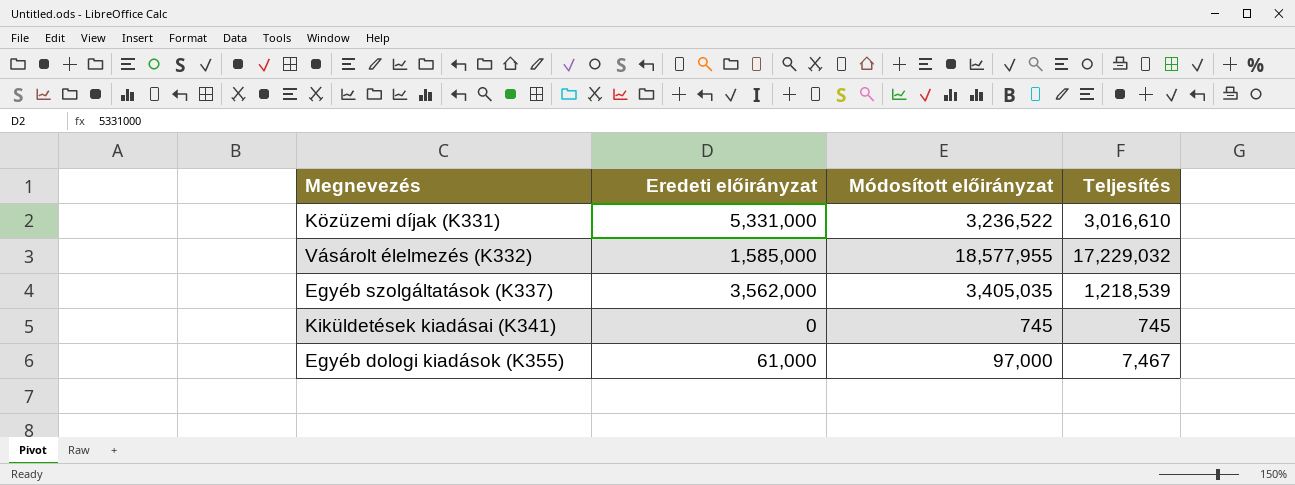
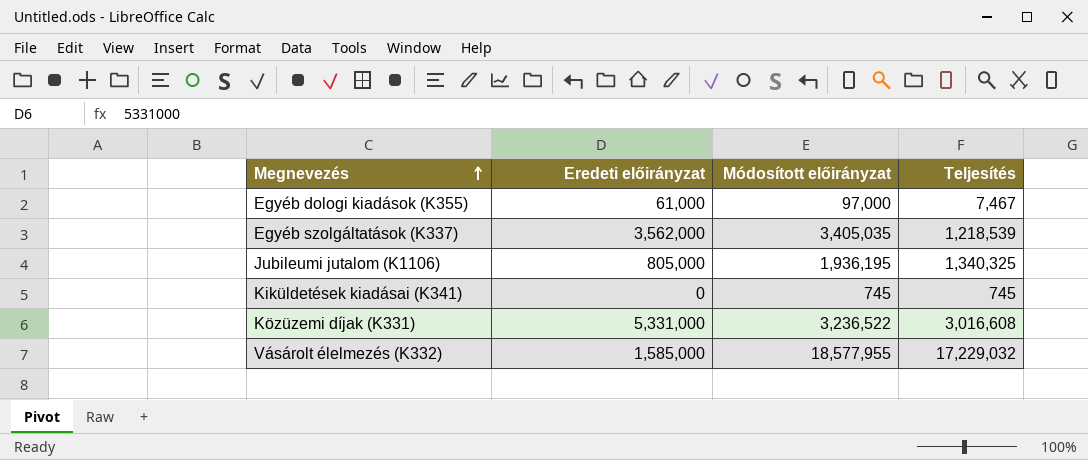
row order: none -> Megnevezés ascending
row Jubileumi jutalom (K1106): none -> 805,000 | 1,936,195 | 1,340,325
Közüzemi díjak (K331) | Teljesítés: 3,016,610 -> 3,016,608

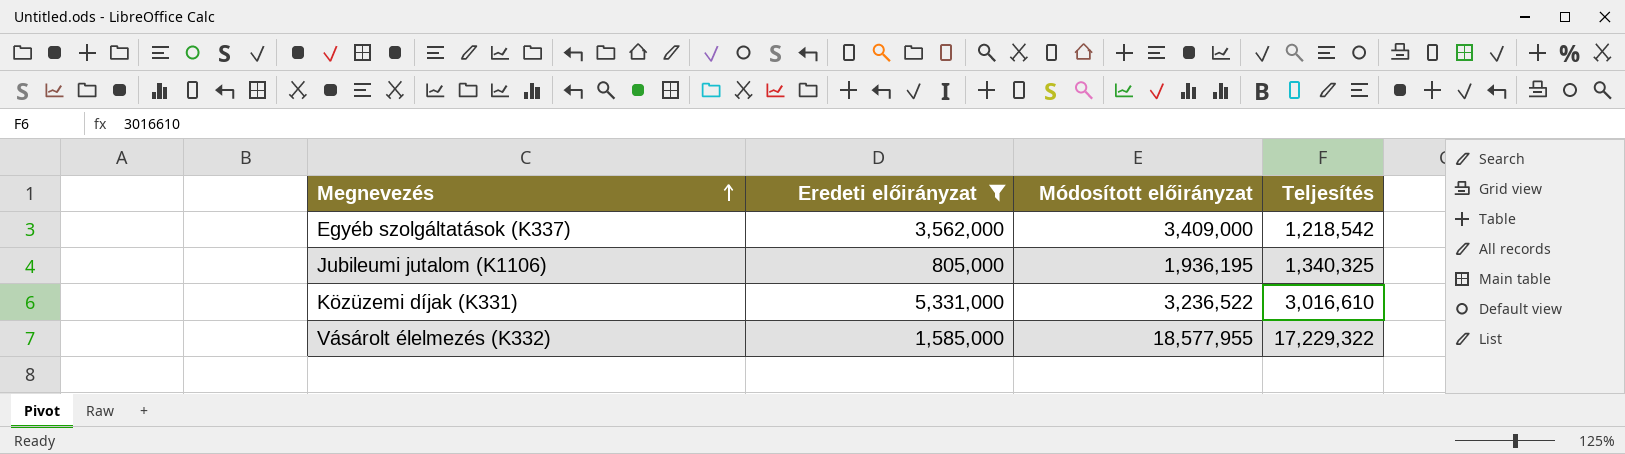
filter: none -> Eredeti előirányzat >= 805,000
Egyéb szolgáltatások (K337) | Módosított előirányzat: 3,405,035 -> 3,409,000
Egyéb szolgáltatások (K337) | Teljesítés: 1,218,539 -> 1,218,542
Közüzemi díjak (K331) | Teljesítés: 3,016,608 -> 3,016,610
Vásárolt élelmezés (K332) | Teljesítés: 17,229,032 -> 17,229,322

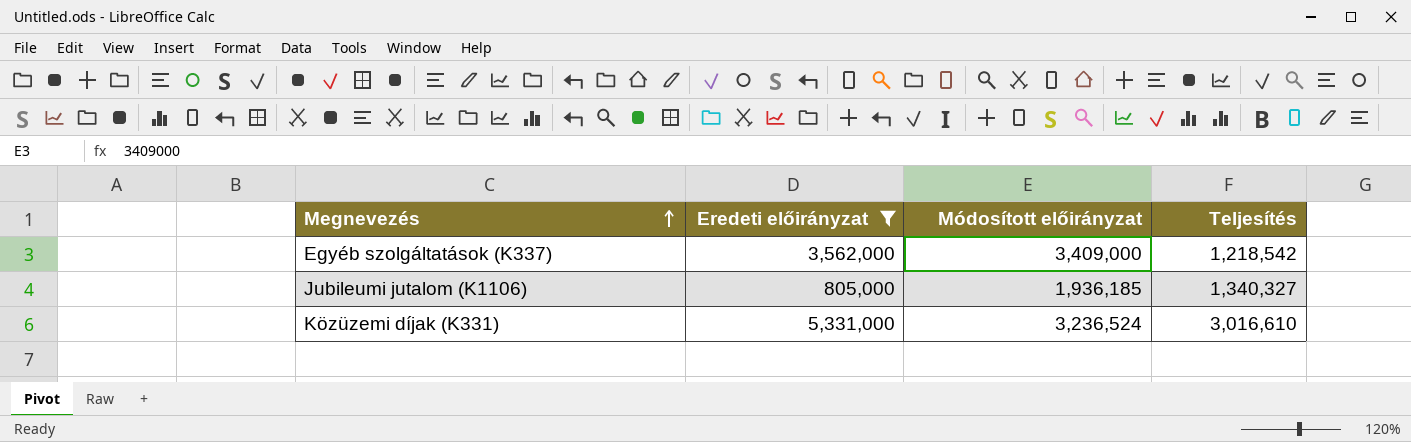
row Vásárolt élelmezés (K332): 1,585,000 | 18,577,955 | 17,229,322 -> none
Jubileumi jutalom (K1106) | Módosított előirányzat: 1,936,195 -> 1,936,185
Jubileumi jutalom (K1106) | Teljesítés: 1,340,325 -> 1,340,327
Közüzemi díjak (K331) | Módosított előirányzat: 3,236,522 -> 3,236,524

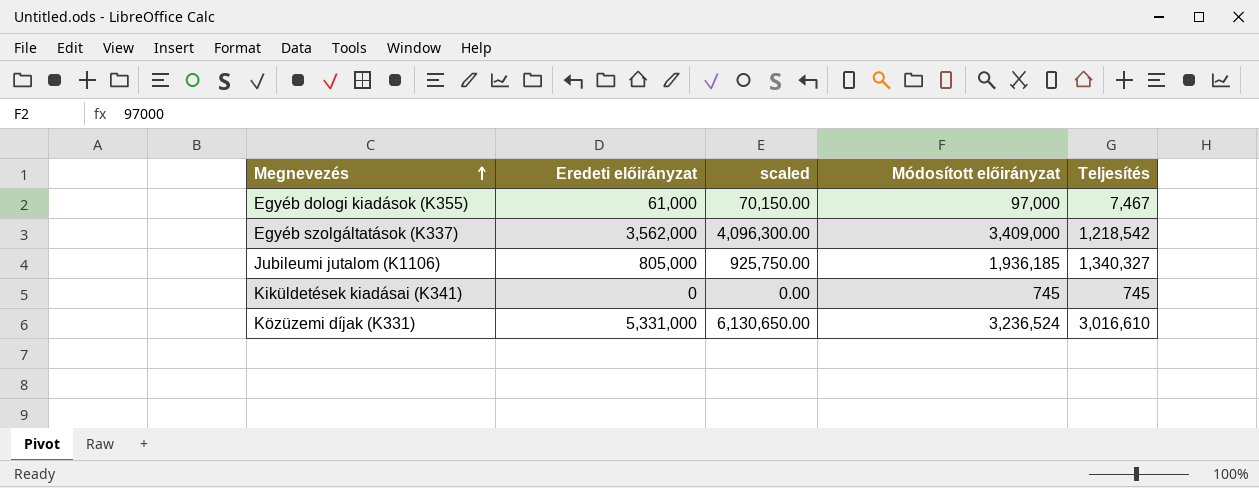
filter: Eredeti előirányzat >= 805,000 -> none
column scaled | formula: none -> [Eredeti előirányzat] * 1.15

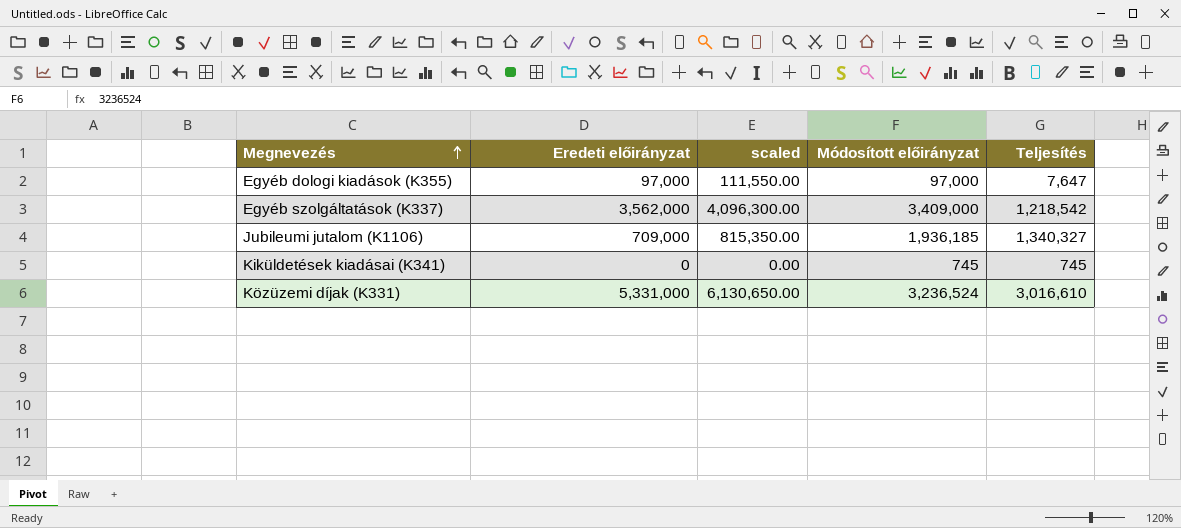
Egyéb dologi kiadások (K355) | Eredeti előirányzat: 61,000 -> 97,000
Egyéb dologi kiadások (K355) | scaled: 70,150.00 -> 111,550.00
Egyéb dologi kiadások (K355) | Teljesítés: 7,467 -> 7,647
Jubileumi jutalom (K1106) | Eredeti előirányzat: 805,000 -> 709,000
Jubileumi jutalom (K1106) | scaled: 925,750.00 -> 815,350.00

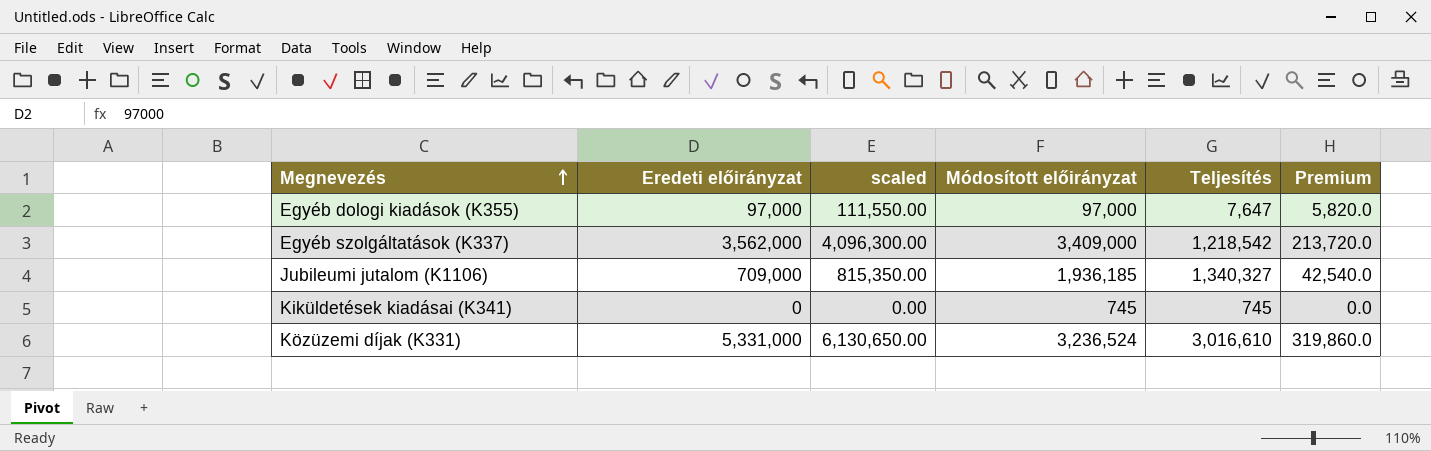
column Premium | formula: none -> [Eredeti előirányzat] * 0.06

